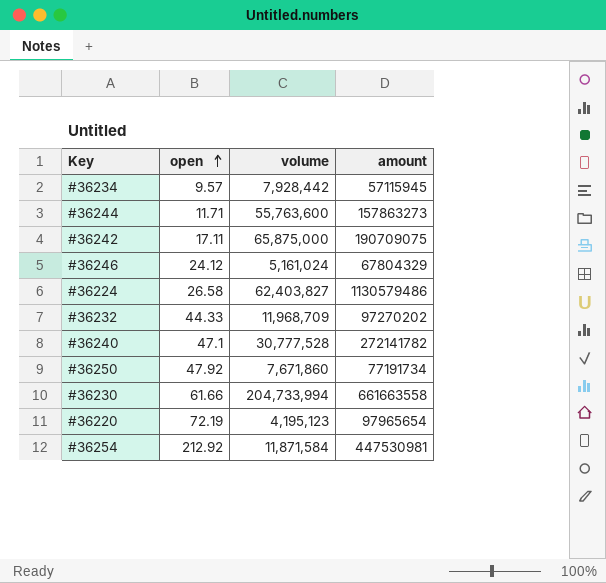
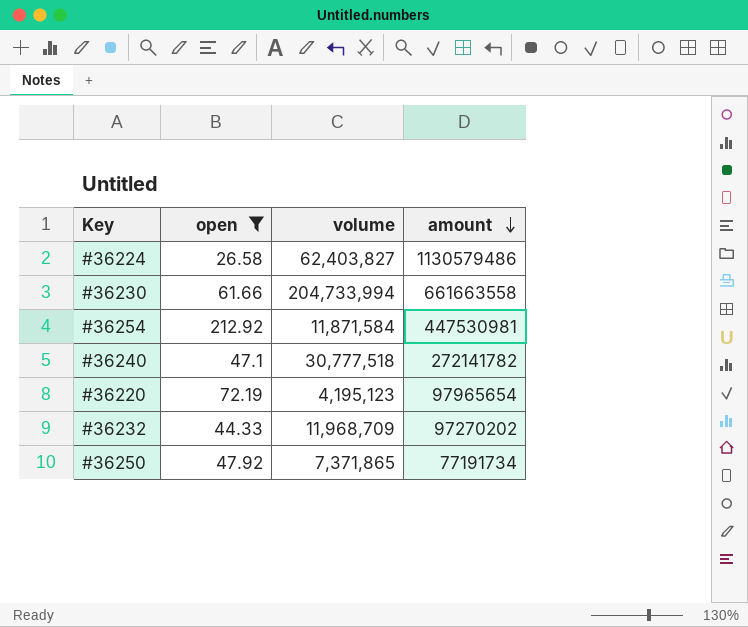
filter: none -> open >= 26.58
row order: open ascending -> amount descending
#36240 | volume: 30,777,528 -> 30,777,518
#36250 | volume: 7,671,860 -> 7,371,865

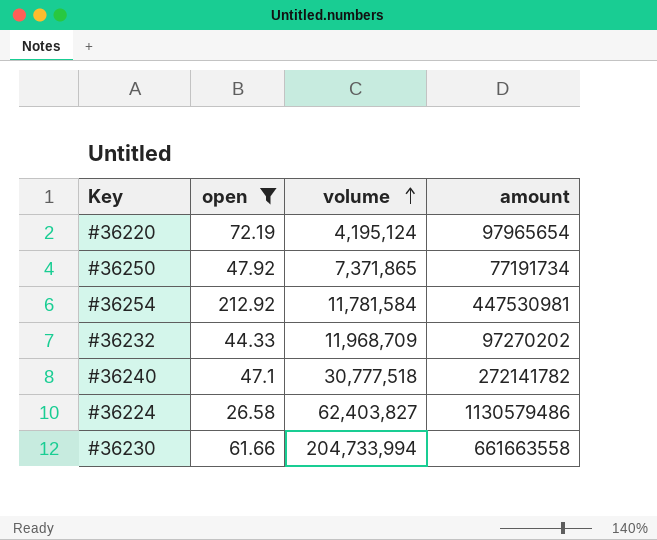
row order: amount descending -> volume ascending
#36220 | volume: 4,195,123 -> 4,195,124
#36254 | volume: 11,871,584 -> 11,781,584

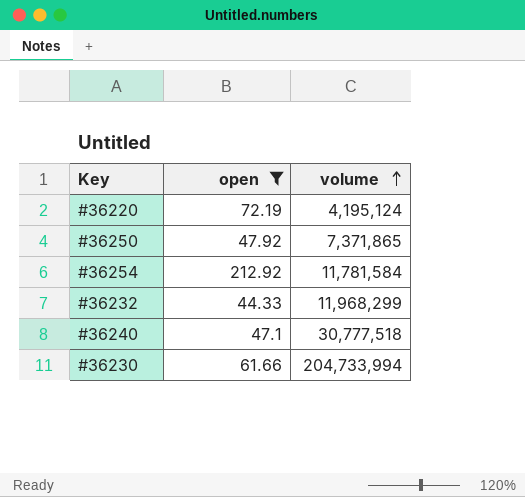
column amount | position: 4 -> none
row #36224: 26.58 | 62,403,827 | 1130579486 -> none
#36232 | volume: 11,968,709 -> 11,968,299

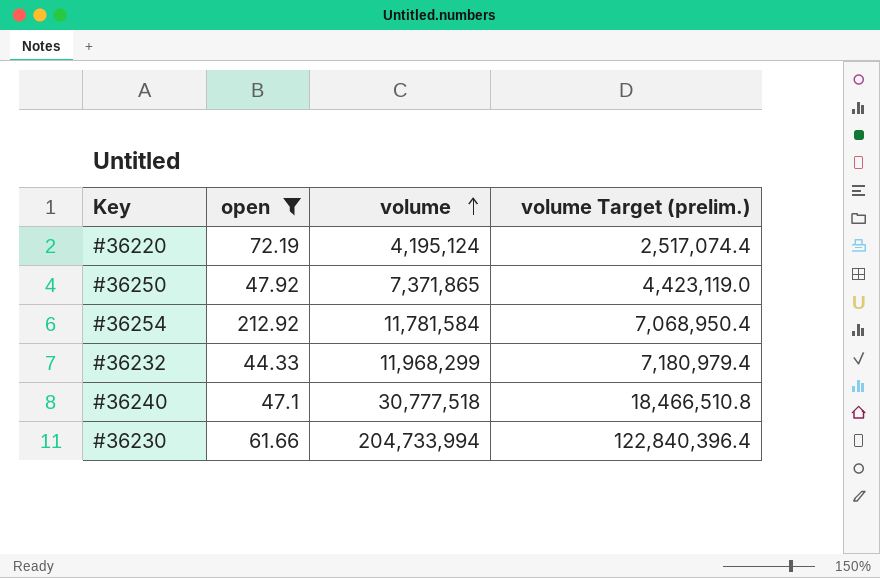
column volume Target (prelim.) | formula: none -> [volume] * 0.6

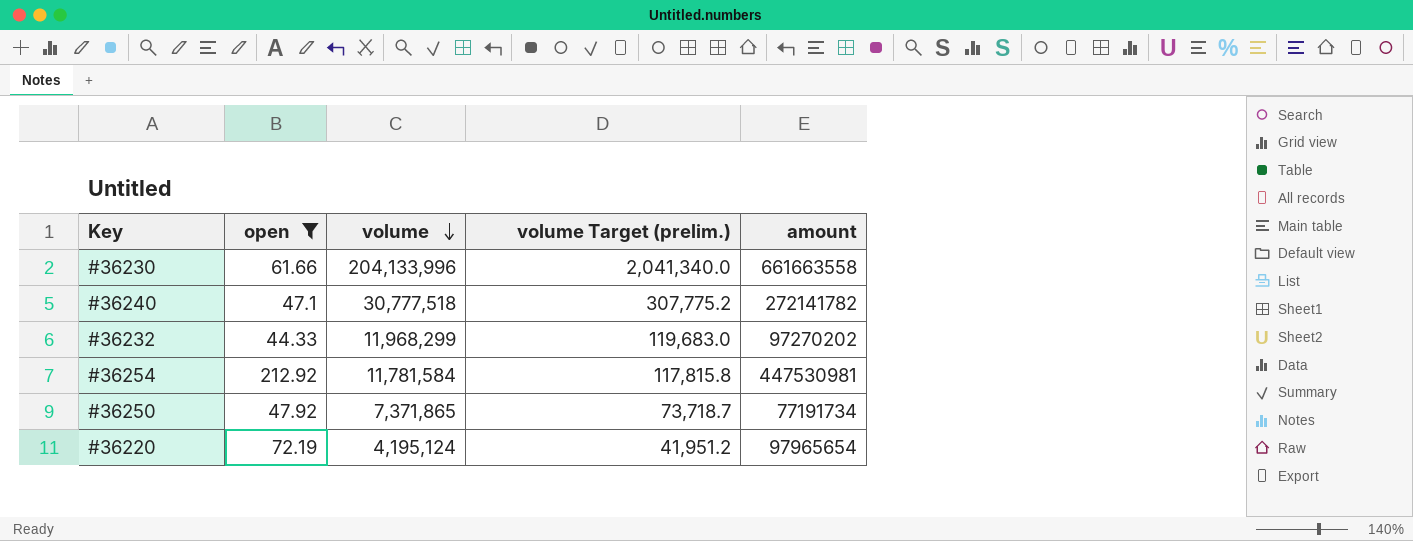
row order: volume ascending -> volume descending
column volume Target (prelim.) | formula: [volume] * 0.6 -> [volume] * 0.01
column amount | position: none -> 5
#36230 | volume: 204,733,994 -> 204,133,996

